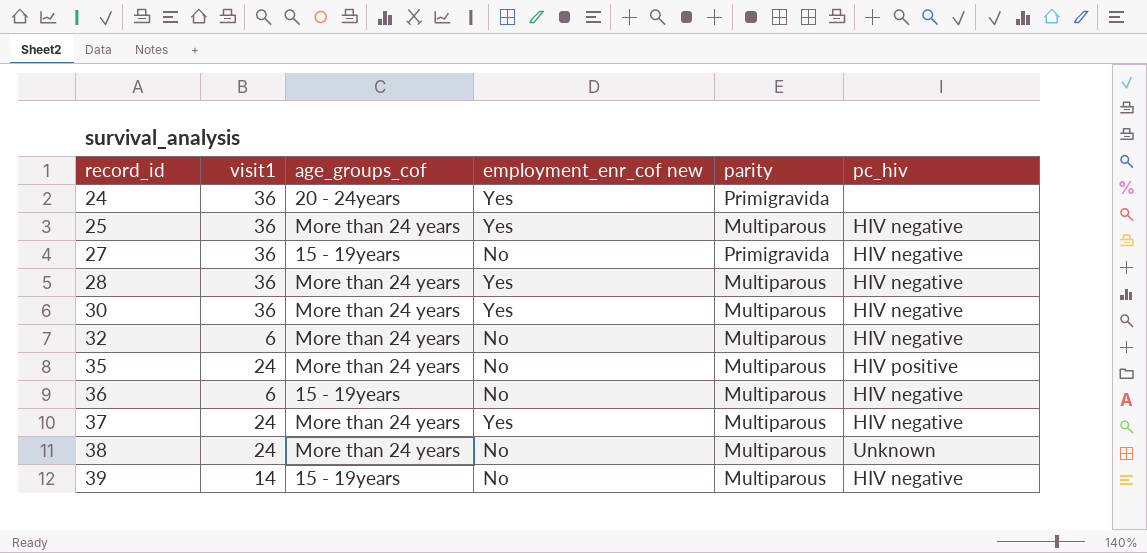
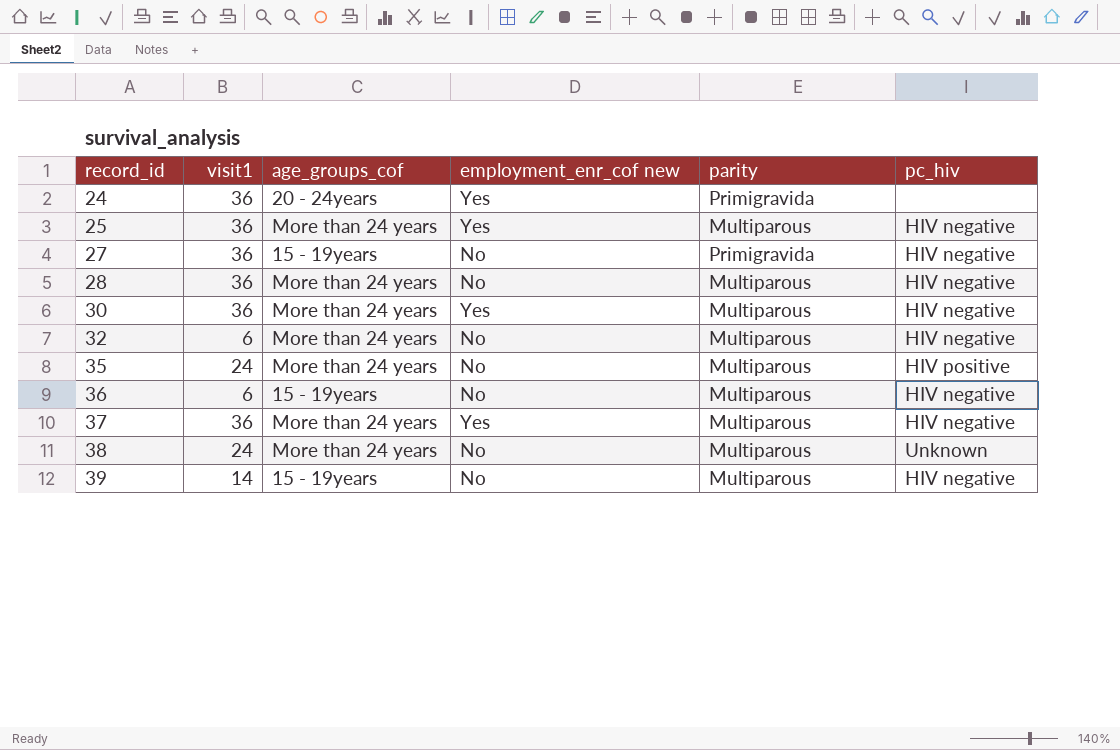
28 | employment_enr_cof new: Yes -> No
37 | visit1: 24 -> 36

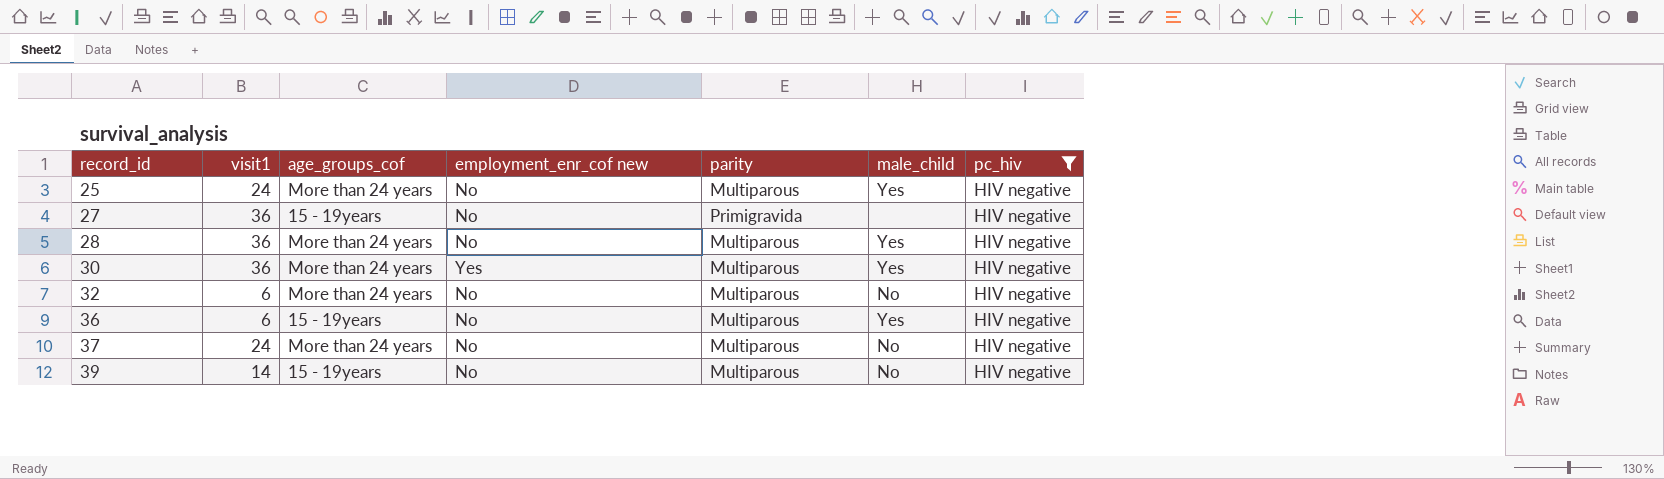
filter: none -> pc_hiv = HIV negative
column male_child | position: none -> 6
25 | visit1: 36 -> 24
25 | employment_enr_cof new: Yes -> No
37 | visit1: 36 -> 24
37 | employment_enr_cof new: Yes -> No

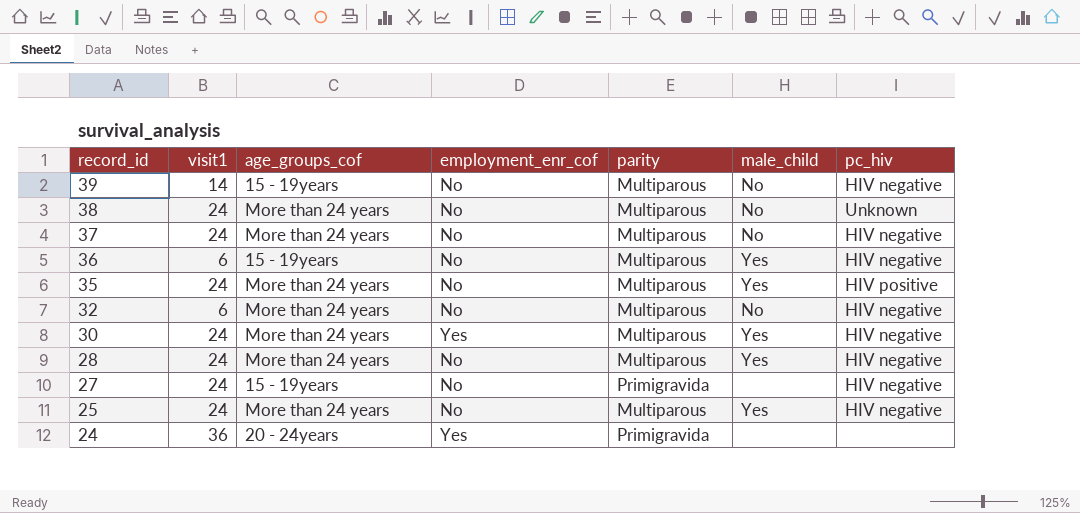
filter: pc_hiv = HIV negative -> none
row order: record_id ascending -> record_id descending
column name: employment_enr_cof new -> employment_enr_cof
30 | visit1: 36 -> 24
28 | visit1: 36 -> 24
27 | visit1: 36 -> 24

